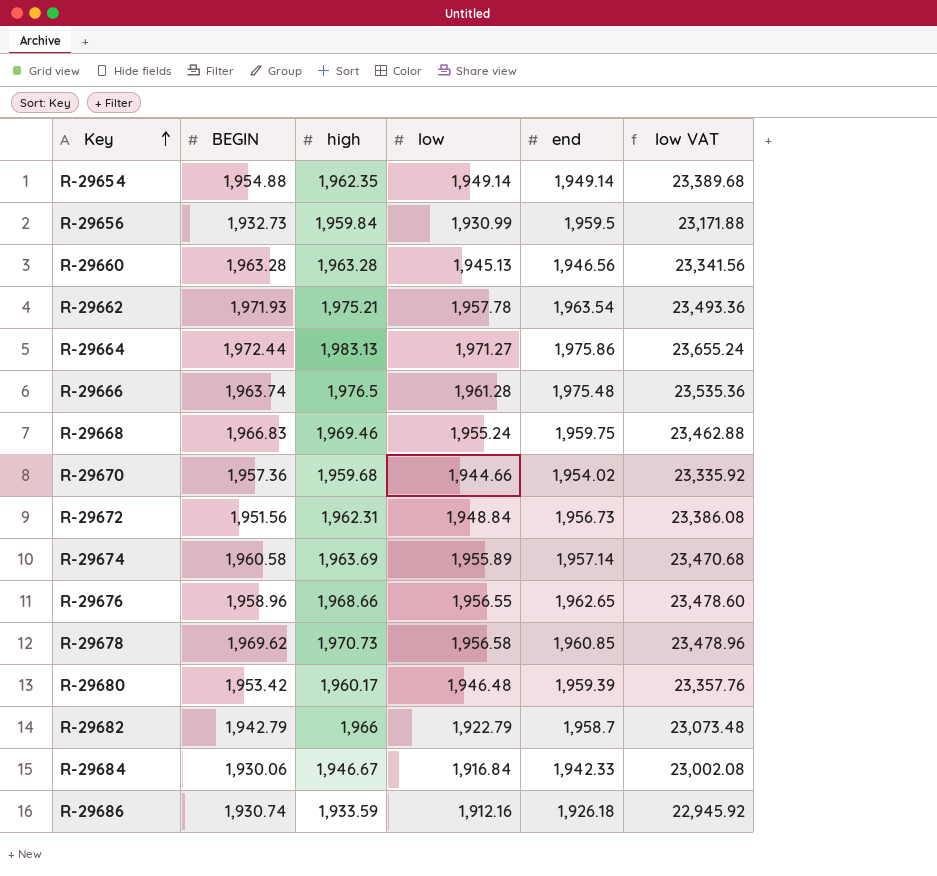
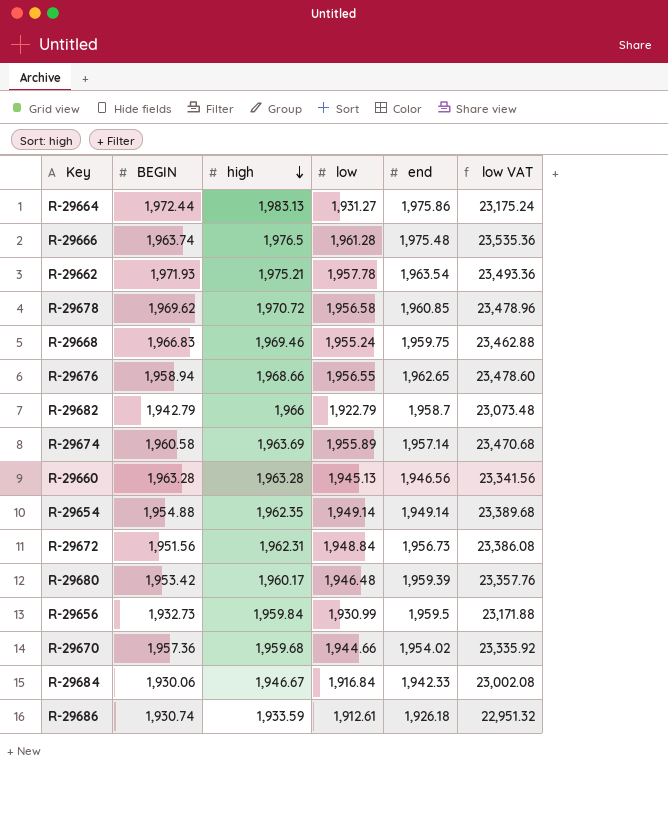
row order: Key ascending -> high descending
R-29664 | low: 1,971.27 -> 1,931.27
R-29664 | low VAT: 23,655.24 -> 23,175.24
R-29678 | high: 1,970.73 -> 1,970.72
R-29676 | BEGIN: 1,958.96 -> 1,958.94
R-29686 | low: 1,912.16 -> 1,912.61
R-29686 | low VAT: 22,945.92 -> 22,951.32

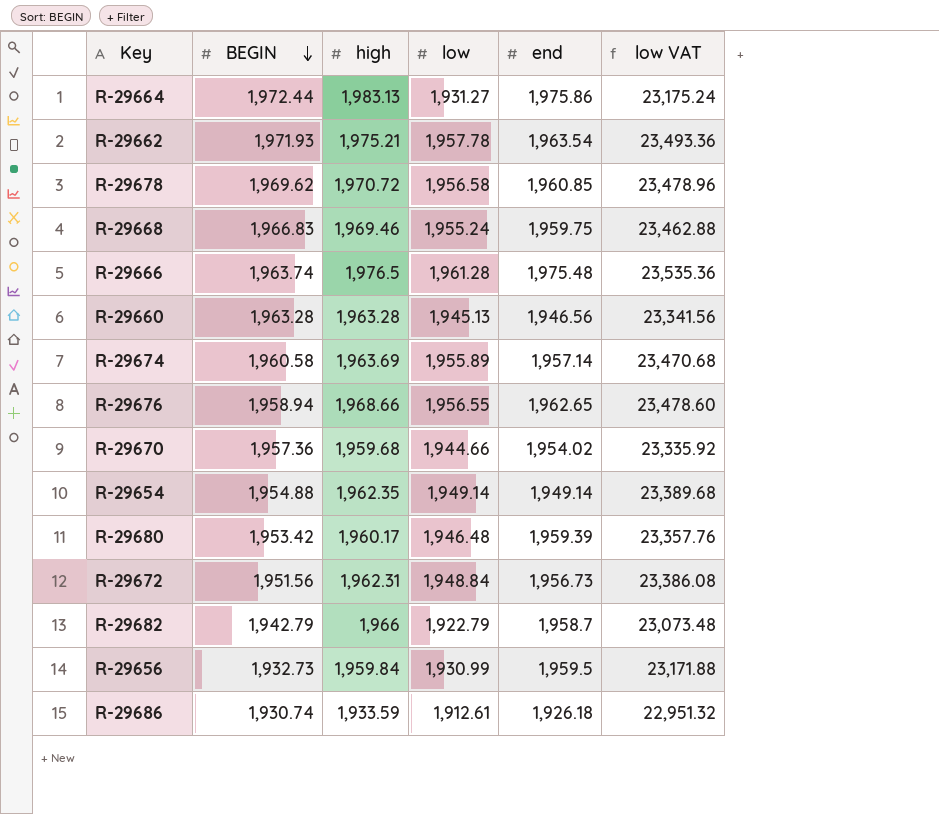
row order: high descending -> BEGIN descending
row R-29684: 1,930.06 | 1,946.67 | 1,916.84 | 1,942.33 | 23,002.08 -> none

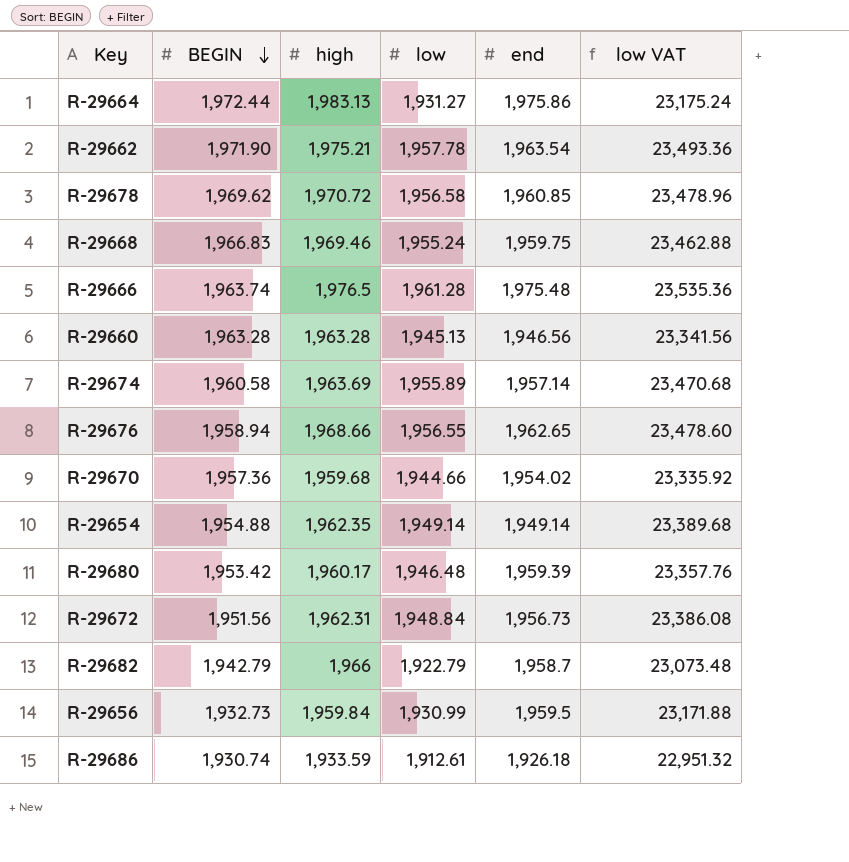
R-29662 | BEGIN: 1,971.93 -> 1,971.90

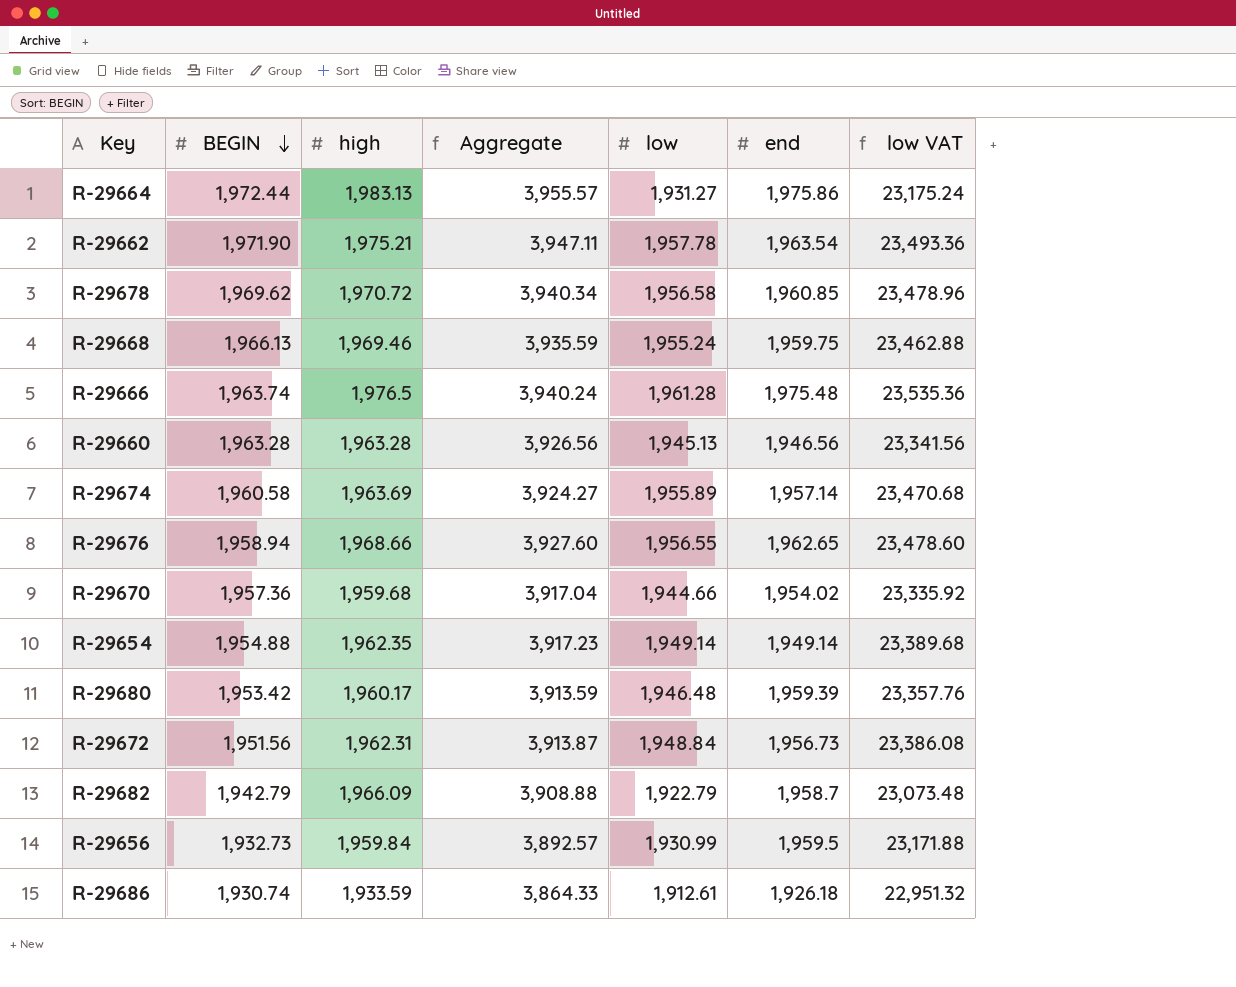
column Aggregate | formula: none -> [BEGIN] + [high]
R-29668 | BEGIN: 1,966.83 -> 1,966.13
R-29682 | high: 1,966 -> 1,966.09

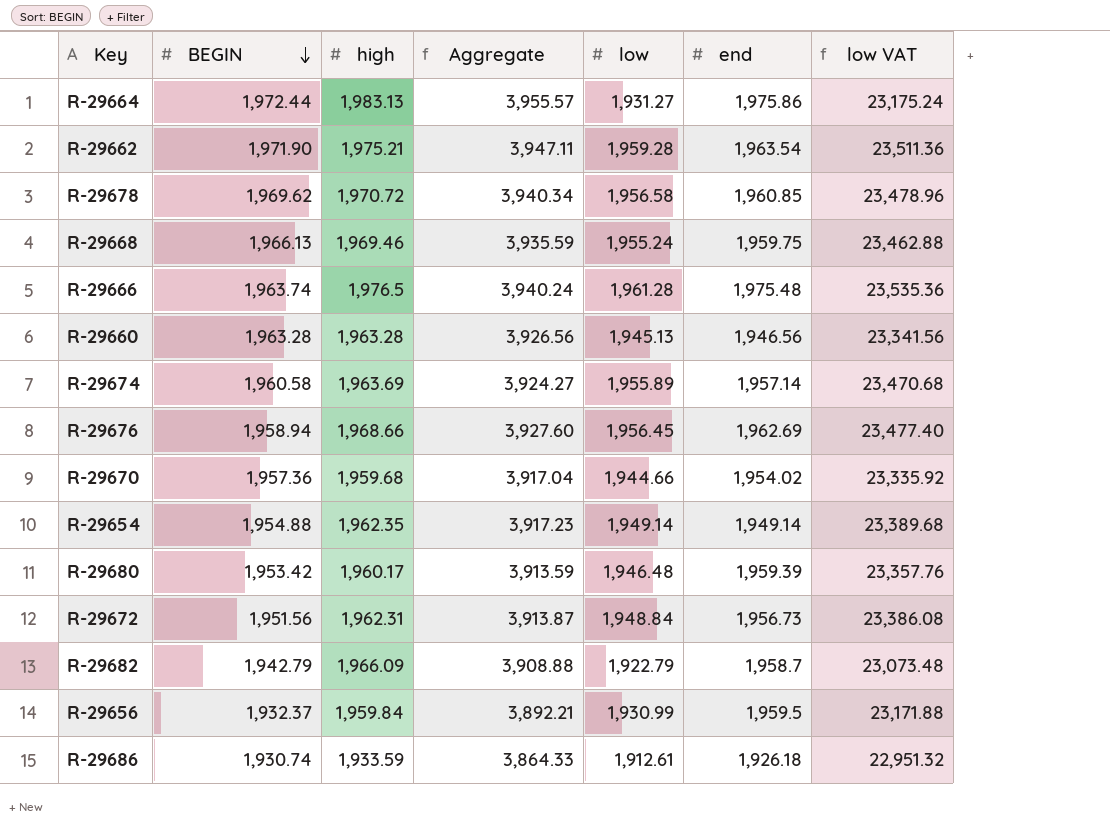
R-29662 | low: 1,957.78 -> 1,959.28
R-29662 | low VAT: 23,493.36 -> 23,511.36
R-29676 | low: 1,956.55 -> 1,956.45
R-29676 | end: 1,962.65 -> 1,962.69
R-29676 | low VAT: 23,478.60 -> 23,477.40
R-29656 | BEGIN: 1,932.73 -> 1,932.37
R-29656 | Aggregate: 3,892.57 -> 3,892.21

